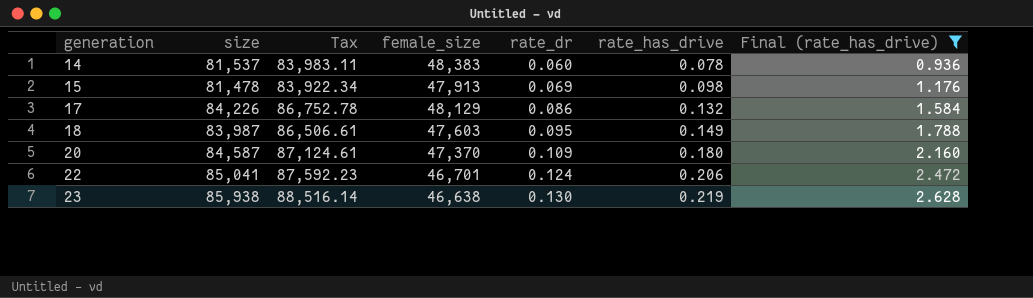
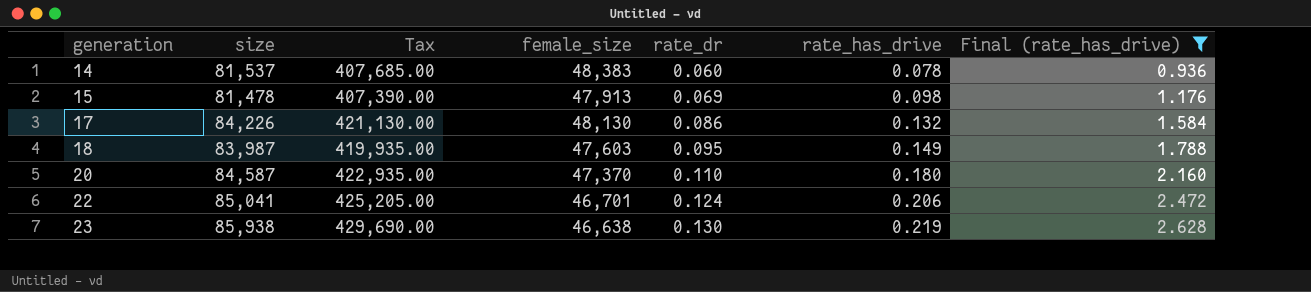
column Tax | formula: [size] * 1.03 -> [size] * 5
17 | female_size: 48,129 -> 48,130
20 | rate_dr: 0.109 -> 0.110

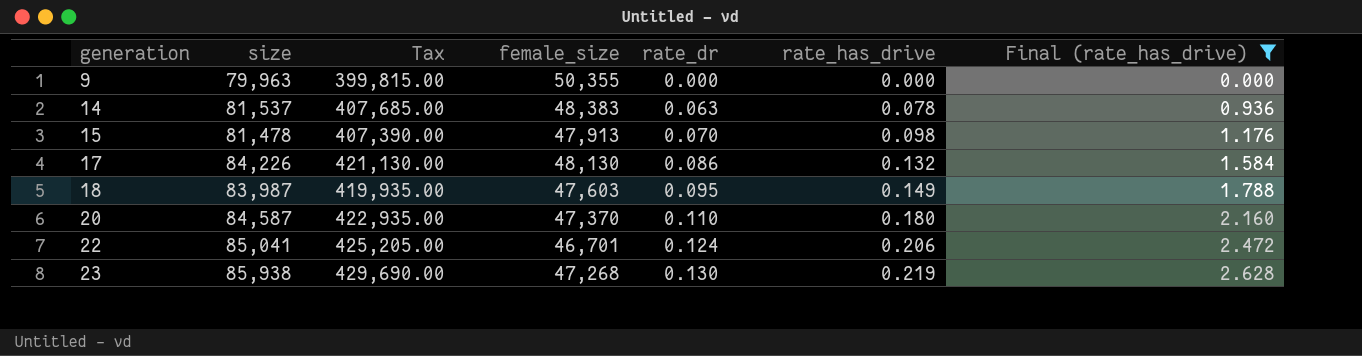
row 9: none -> 79,963 | 399,815.00 | 50,355 | 0.000 | 0.000 | 0.000
14 | rate_dr: 0.060 -> 0.063
15 | rate_dr: 0.069 -> 0.070
23 | female_size: 46,638 -> 47,268

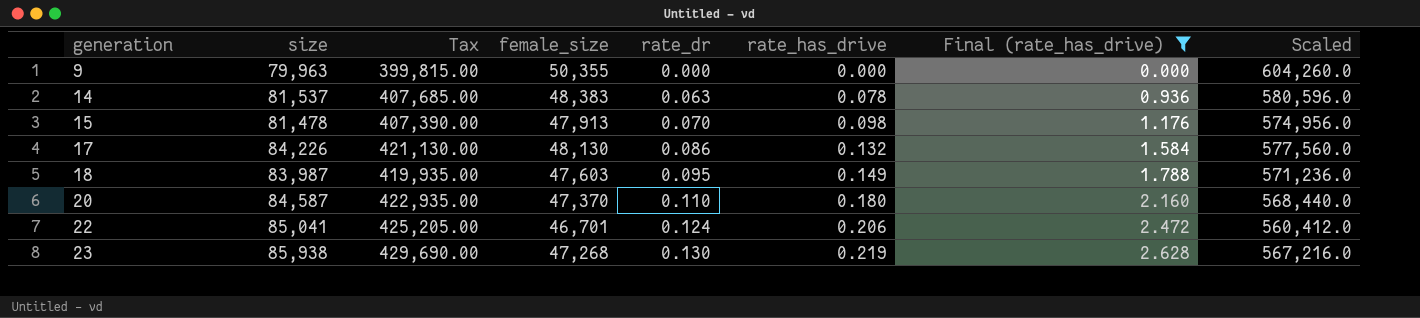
column Scaled | formula: none -> [female_size] * 12

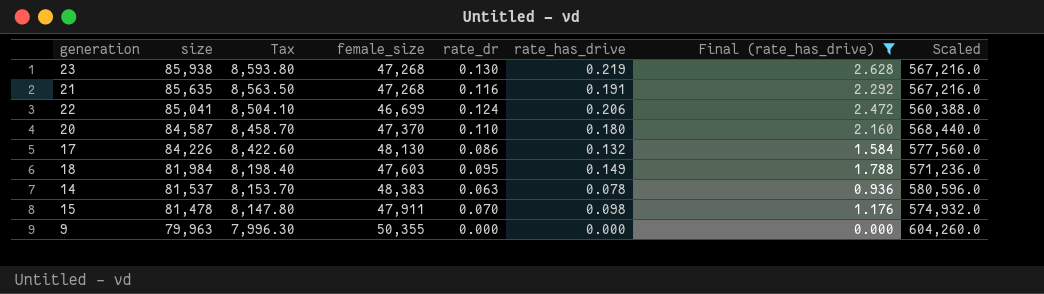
row order: generation ascending -> size descending
column Tax | formula: [size] * 5 -> [size] * 0.1
row 21: none -> 85,635 | 8,563.50 | 47,268 | 0.116 | 0.191 | 2.292 | 567,216.0
22 | female_size: 46,701 -> 46,699
22 | Scaled: 560,412.0 -> 560,388.0
18 | size: 83,987 -> 81,984
15 | female_size: 47,913 -> 47,911
15 | Scaled: 574,956.0 -> 574,932.0

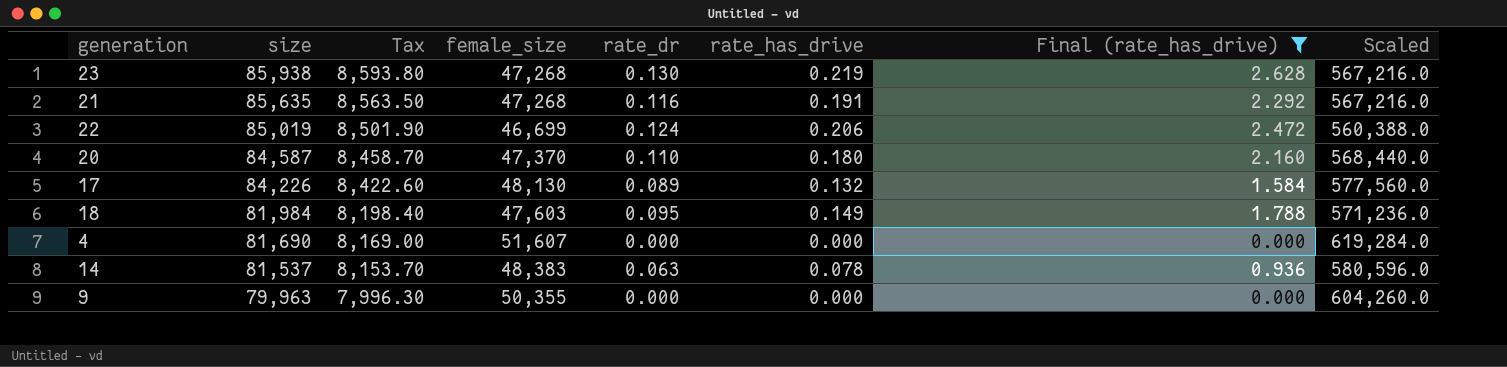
row 15: 81,478 | 8,147.80 | 47,911 | 0.070 | 0.098 | 1.176 | 574,932.0 -> none
22 | size: 85,041 -> 85,019
22 | Tax: 8,504.10 -> 8,501.90
17 | rate_dr: 0.086 -> 0.089
row 4: none -> 81,690 | 8,169.00 | 51,607 | 0.000 | 0.000 | 0.000 | 619,284.0

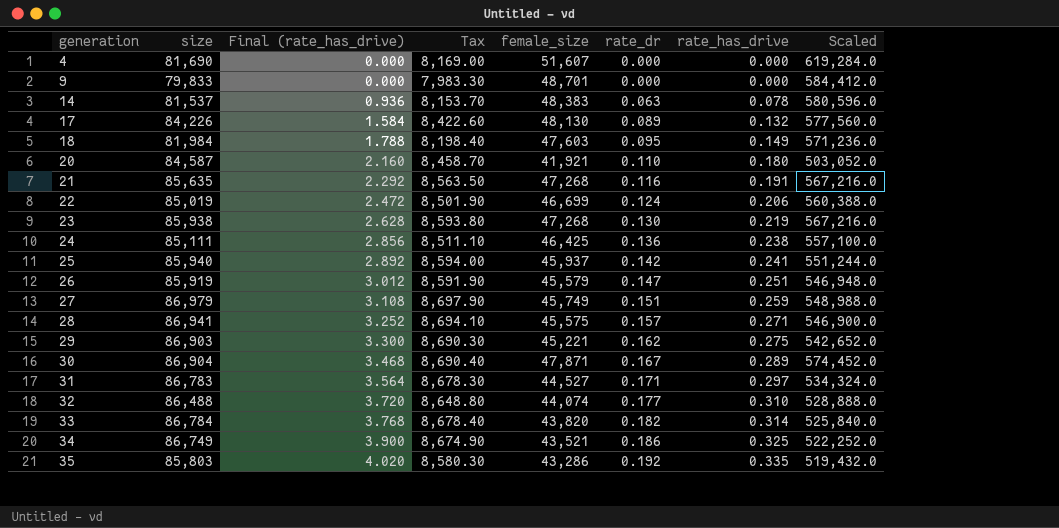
filter: Final (rate_has_drive) <= 2.628 -> none
row order: size descending -> generation ascending
column Final (rate_has_drive) | position: 7 -> 3
9 | size: 79,963 -> 79,833
9 | Tax: 7,996.30 -> 7,983.30
9 | female_size: 50,355 -> 48,701
9 | Scaled: 604,260.0 -> 584,412.0
20 | female_size: 47,370 -> 41,921
20 | Scaled: 568,440.0 -> 503,052.0

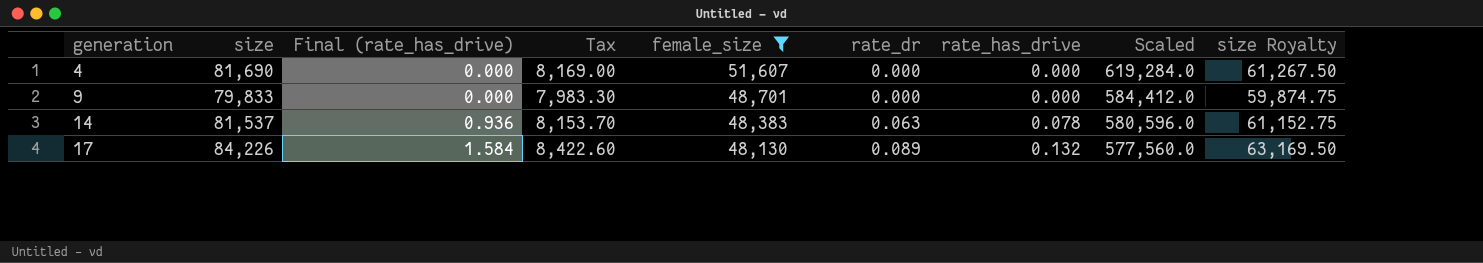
filter: none -> female_size >= 48,130
column size Royalty | formula: none -> [size] * 0.75

